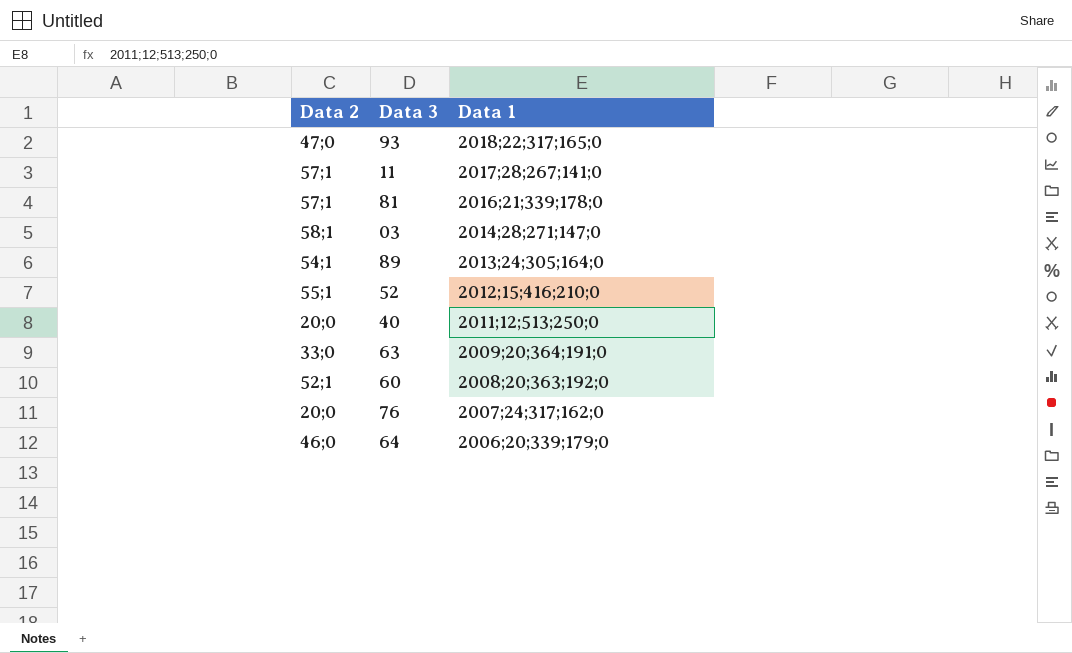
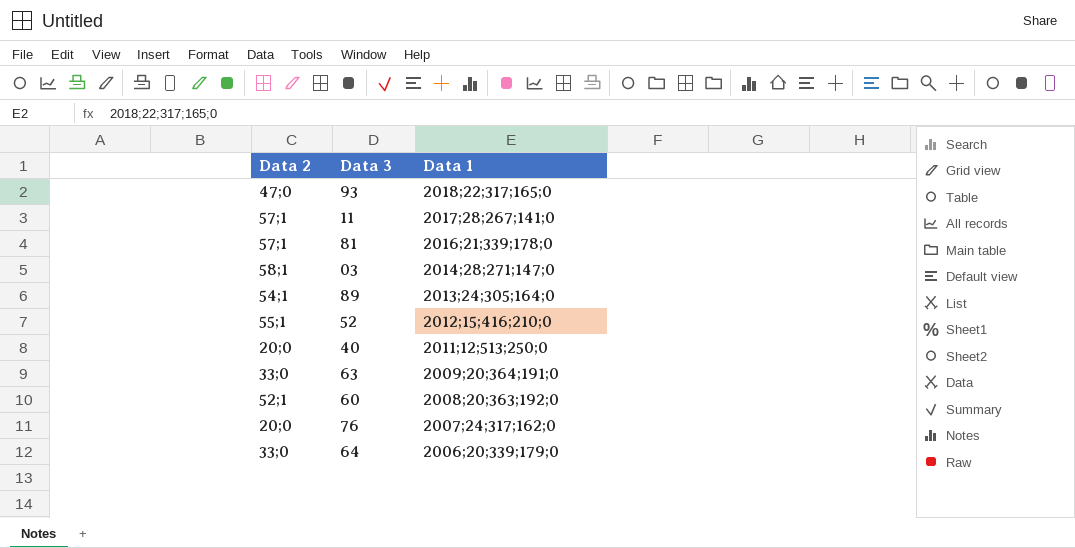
64 | Data 2: 46;0 -> 33;0

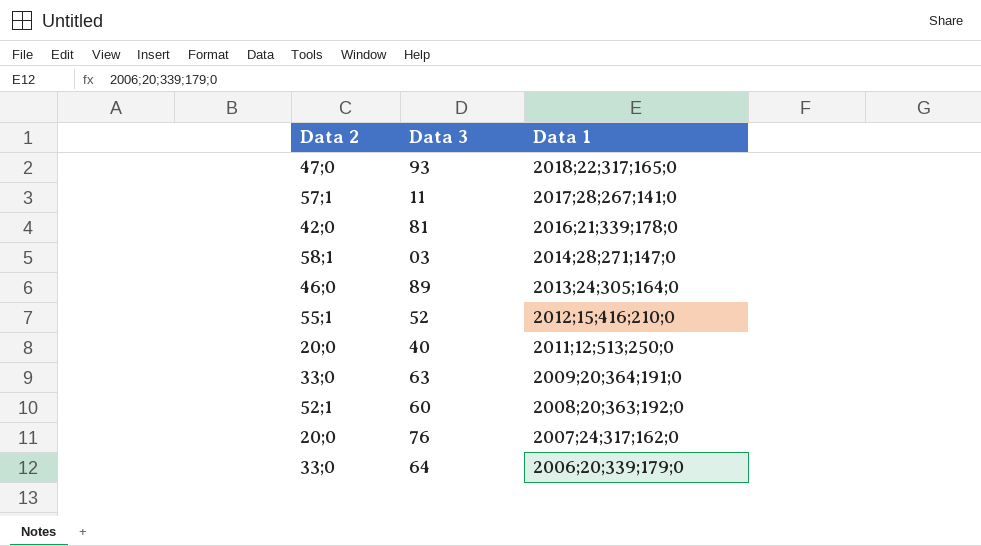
81 | Data 2: 57;1 -> 42;0
89 | Data 2: 54;1 -> 46;0

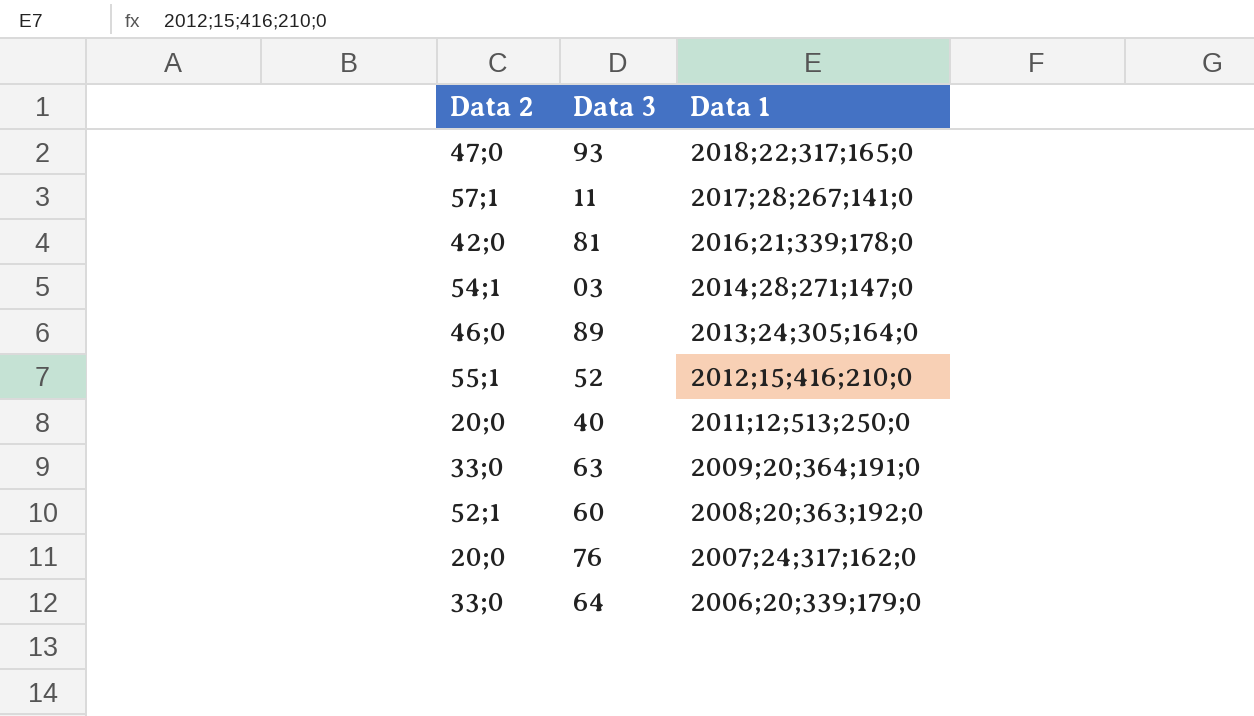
03 | Data 2: 58;1 -> 54;1

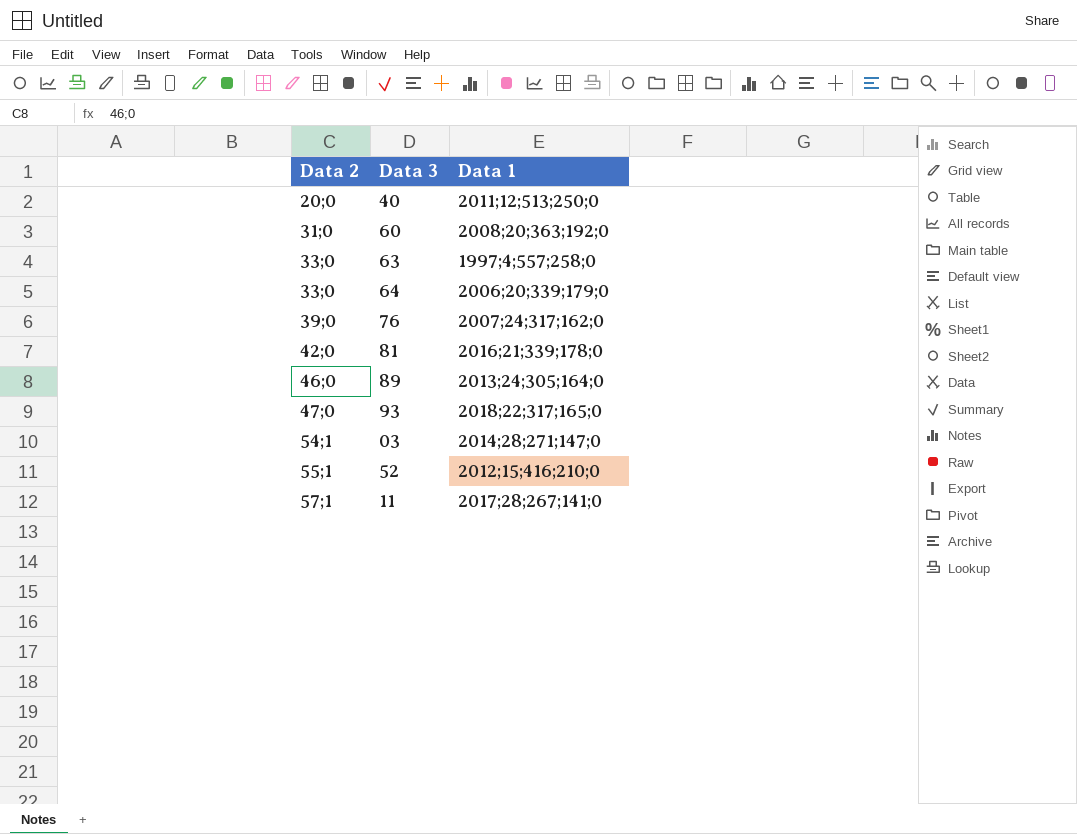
row order: Data 1 descending -> Data 2 ascending
60 | Data 2: 52;1 -> 31;0
63 | Data 1: 2009;20;364;191;0 -> 1997;4;557;258;0
76 | Data 2: 20;0 -> 39;0

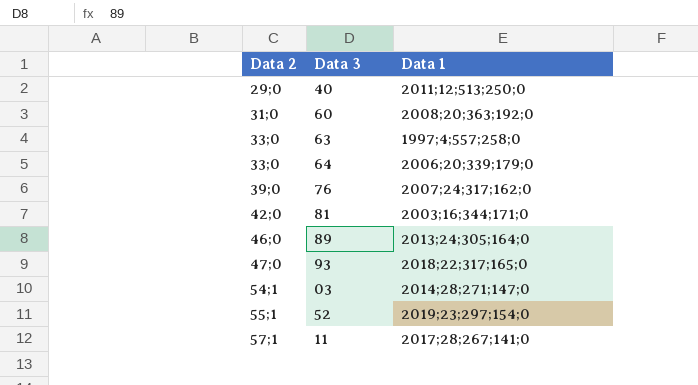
40 | Data 2: 20;0 -> 29;0
81 | Data 1: 2016;21;339;178;0 -> 2003;16;344;171;0
52 | Data 1: 2012;15;416;210;0 -> 2019;23;297;154;0

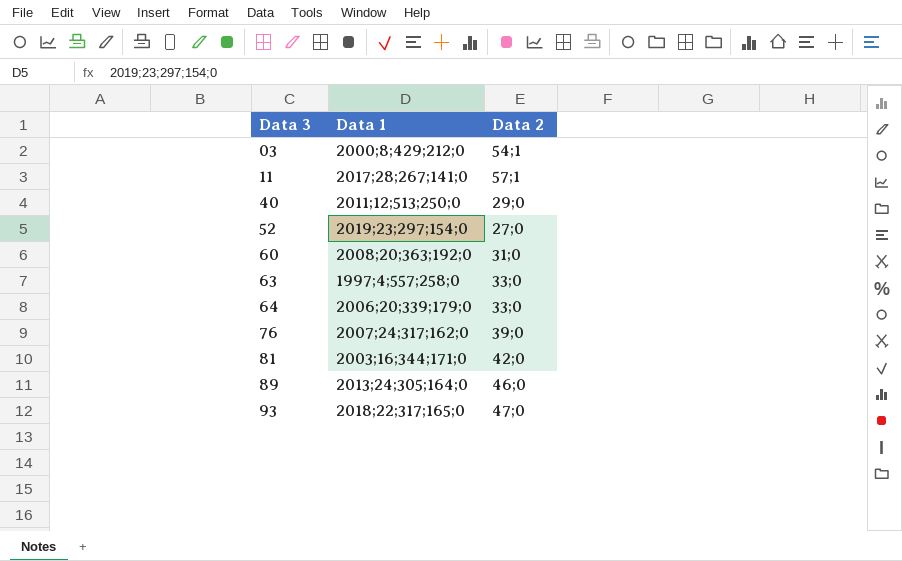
row order: Data 2 ascending -> Data 3 ascending
column Data 2 | position: 1 -> 3
03 | Data 1: 2014;28;271;147;0 -> 2000;8;429;212;0
52 | Data 2: 55;1 -> 27;0

